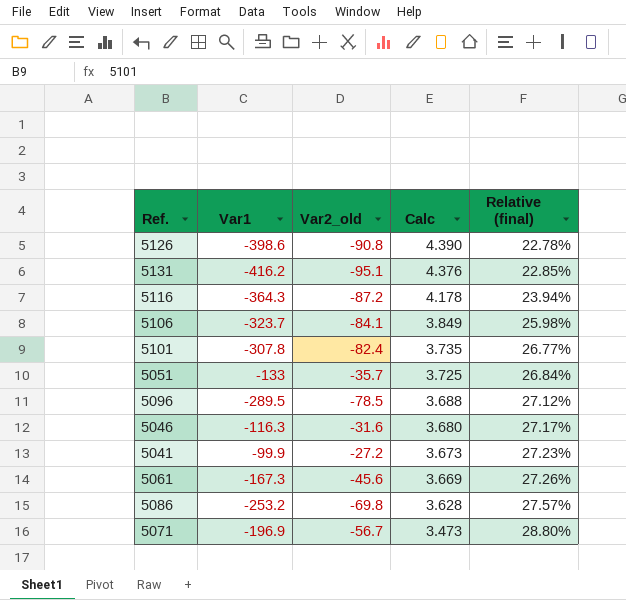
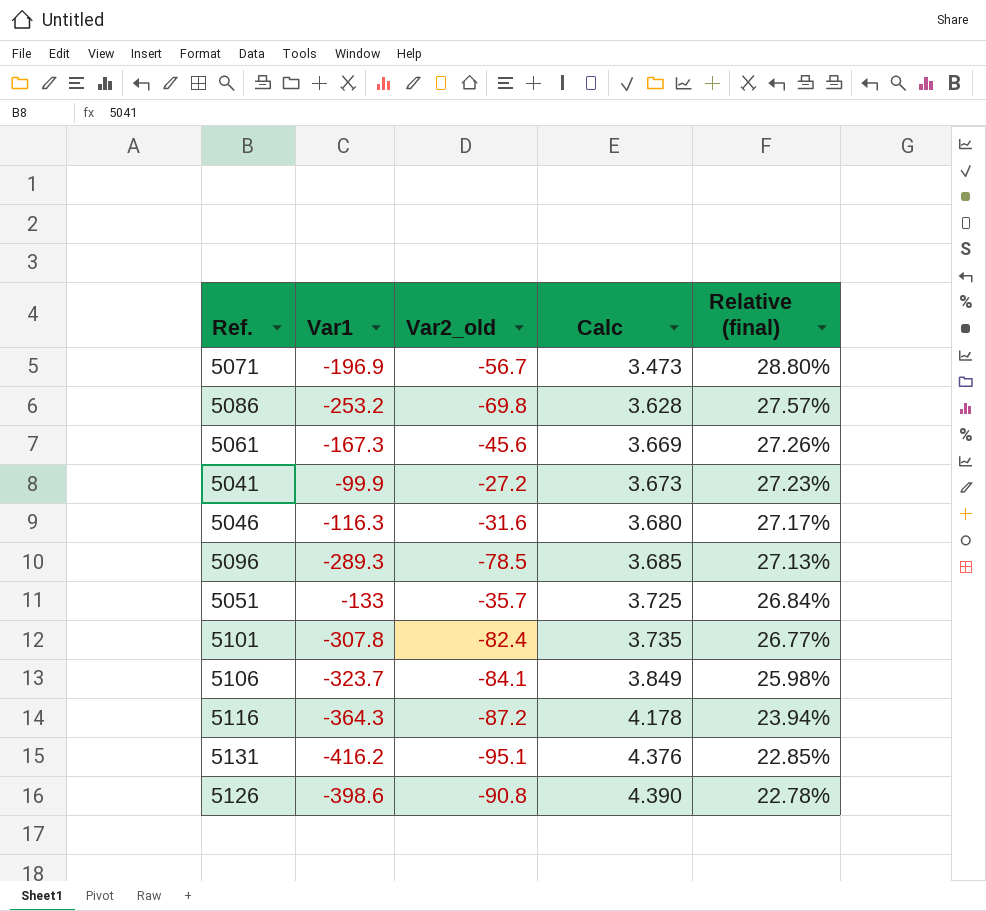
row order: Calc descending -> Calc ascending
5096 | Var1: -289.5 -> -289.3
5096 | Calc: 3.688 -> 3.685
5096 | Relative (final): 27.12% -> 27.13%

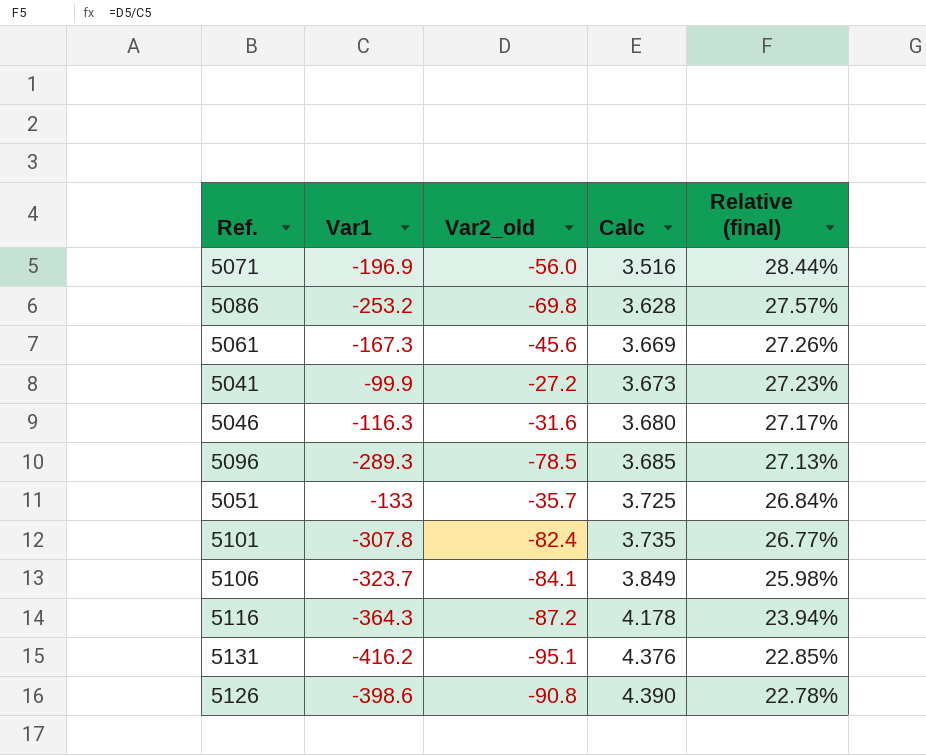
5071 | Var2_old: -56.7 -> -56.0
5071 | Calc: 3.473 -> 3.516
5071 | Relative (final): 28.80% -> 28.44%

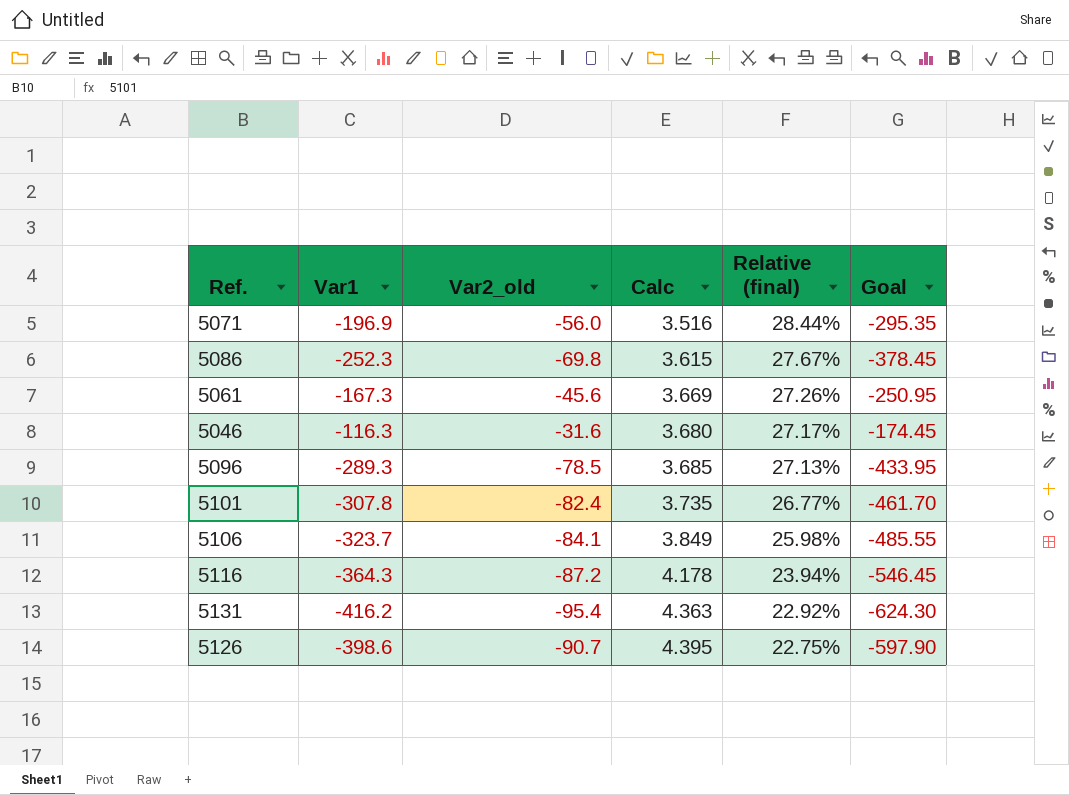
column Goal | formula: none -> [Var1] * 1.5
row 5041: -99.9 | -27.2 | 3.673 | 27.23% -> none
row 5051: -133 | -35.7 | 3.725 | 26.84% -> none
5086 | Var1: -253.2 -> -252.3
5086 | Calc: 3.628 -> 3.615
5086 | Relative (final): 27.57% -> 27.67%
5131 | Var2_old: -95.1 -> -95.4
5131 | Calc: 4.376 -> 4.363
5131 | Relative (final): 22.85% -> 22.92%
5126 | Var2_old: -90.8 -> -90.7
5126 | Calc: 4.390 -> 4.395
5126 | Relative (final): 22.78% -> 22.75%

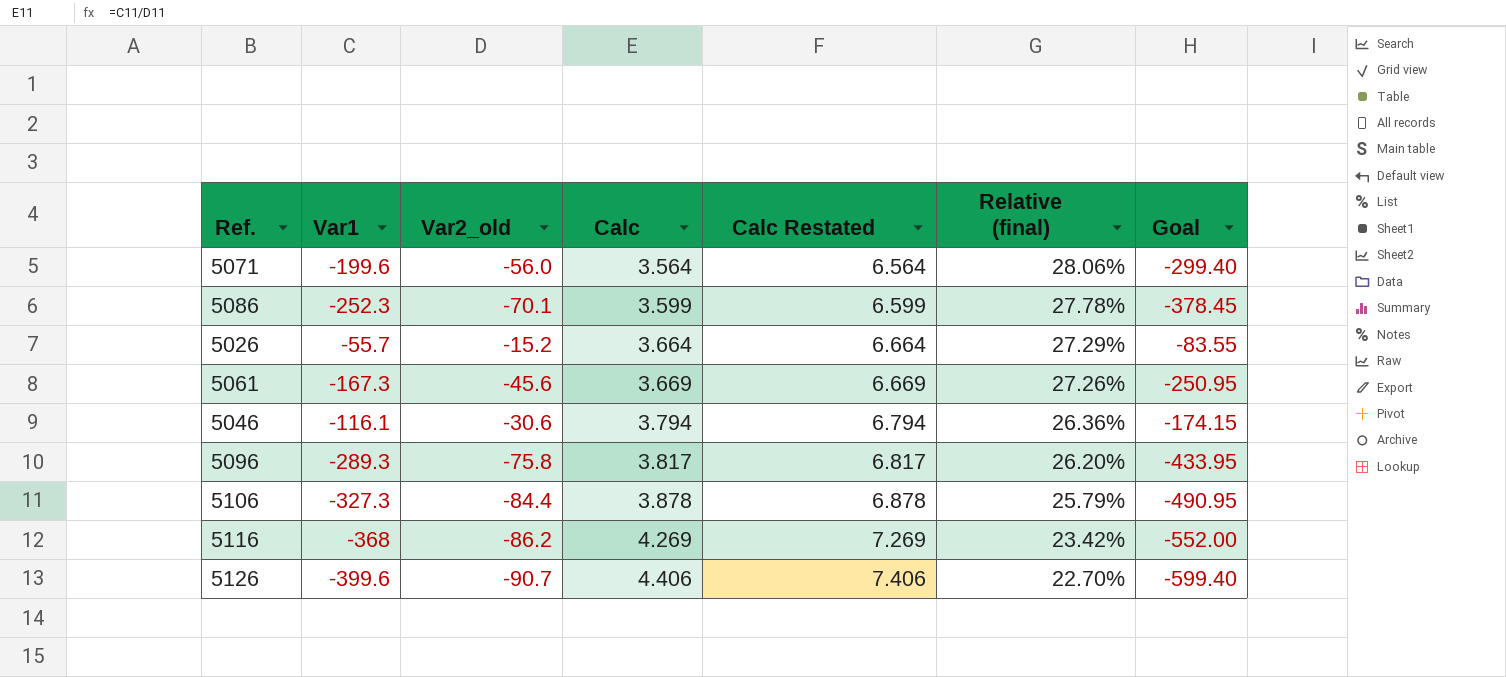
column Calc Restated | formula: none -> [Calc] + 3
row 5101: -307.8 | -82.4 | 3.735 | 26.77% | -461.70 -> none
row 5131: -416.2 | -95.4 | 4.363 | 22.92% | -624.30 -> none
5071 | Var1: -196.9 -> -199.6
5071 | Calc: 3.516 -> 3.564
5071 | Relative (final): 28.44% -> 28.06%
5071 | Goal: -295.35 -> -299.40
5086 | Var2_old: -69.8 -> -70.1
5086 | Calc: 3.615 -> 3.599
5086 | Relative (final): 27.67% -> 27.78%
row 5026: none -> -55.7 | -15.2 | 3.664 | 6.664 | 27.29% | -83.55
5046 | Var1: -116.3 -> -116.1
5046 | Var2_old: -31.6 -> -30.6
5046 | Calc: 3.680 -> 3.794
5046 | Relative (final): 27.17% -> 26.36%
5046 | Goal: -174.45 -> -174.15
5096 | Var2_old: -78.5 -> -75.8
5096 | Calc: 3.685 -> 3.817
5096 | Relative (final): 27.13% -> 26.20%
5106 | Var1: -323.7 -> -327.3
5106 | Var2_old: -84.1 -> -84.4
5106 | Calc: 3.849 -> 3.878
5106 | Relative (final): 25.98% -> 25.79%
5106 | Goal: -485.55 -> -490.95
5116 | Var1: -364.3 -> -368
5116 | Var2_old: -87.2 -> -86.2
5116 | Calc: 4.178 -> 4.269
5116 | Relative (final): 23.94% -> 23.42%
5116 | Goal: -546.45 -> -552.00
5126 | Var1: -398.6 -> -399.6
5126 | Calc: 4.395 -> 4.406
5126 | Relative (final): 22.75% -> 22.70%
5126 | Goal: -597.90 -> -599.40

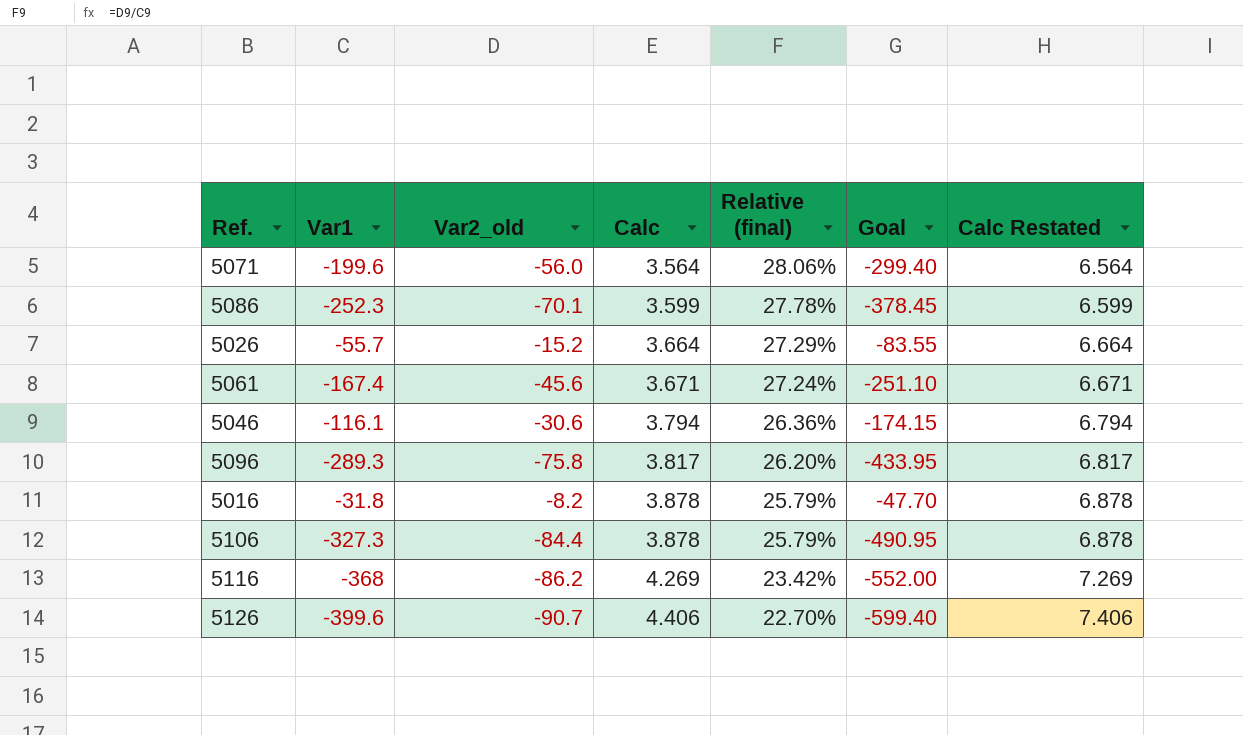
column Calc Restated | position: 5 -> 7
5061 | Var1: -167.3 -> -167.4
5061 | Calc: 3.669 -> 3.671
5061 | Relative (final): 27.26% -> 27.24%
5061 | Goal: -250.95 -> -251.10
5061 | Calc Restated: 6.669 -> 6.671
row 5016: none -> -31.8 | -8.2 | 3.878 | 25.79% | -47.70 | 6.878

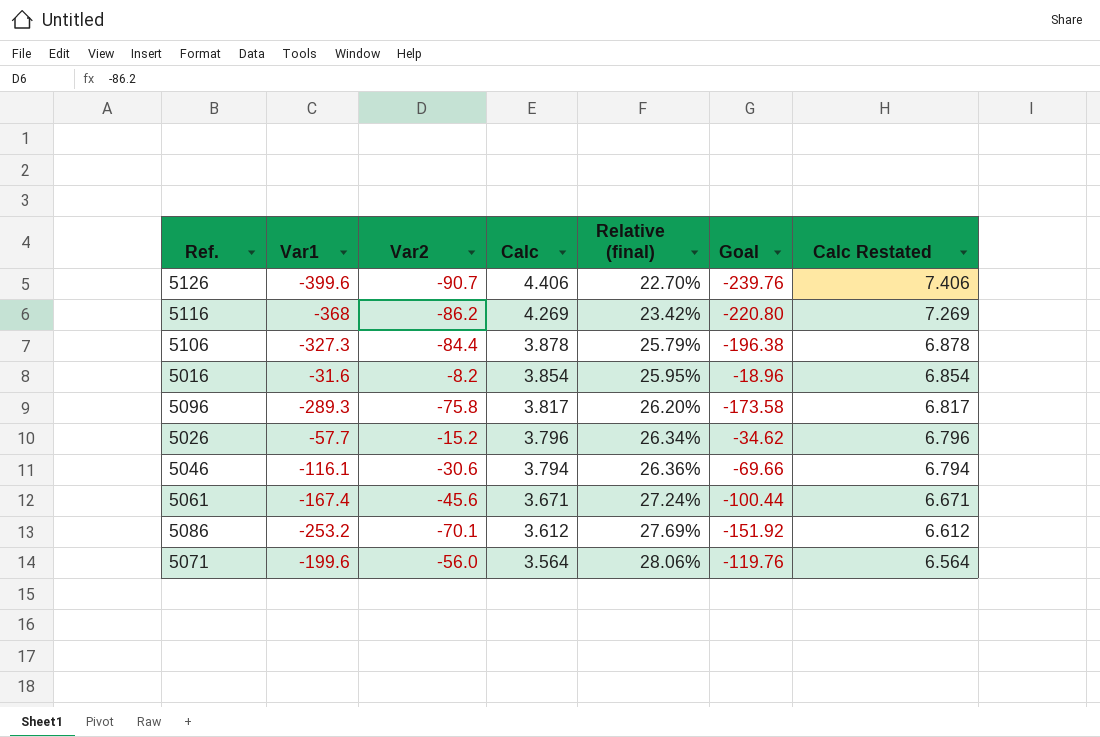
row order: Calc ascending -> Calc descending
column name: Var2_old -> Var2
column Goal | formula: [Var1] * 1.5 -> [Var1] * 0.6
5016 | Var1: -31.8 -> -31.6
5016 | Calc: 3.878 -> 3.854
5016 | Relative (final): 25.79% -> 25.95%
5016 | Calc Restated: 6.878 -> 6.854
5026 | Var1: -55.7 -> -57.7
5026 | Calc: 3.664 -> 3.796
5026 | Relative (final): 27.29% -> 26.34%
5026 | Calc Restated: 6.664 -> 6.796
5086 | Var1: -252.3 -> -253.2
5086 | Calc: 3.599 -> 3.612
5086 | Relative (final): 27.78% -> 27.69%
5086 | Calc Restated: 6.599 -> 6.612

